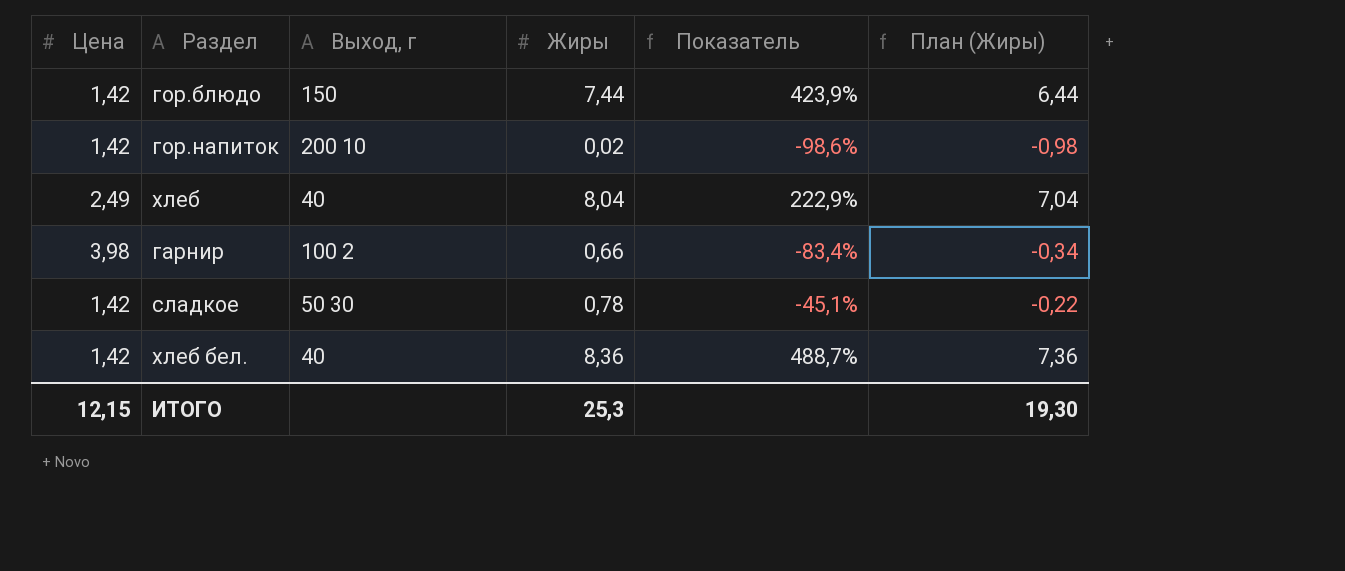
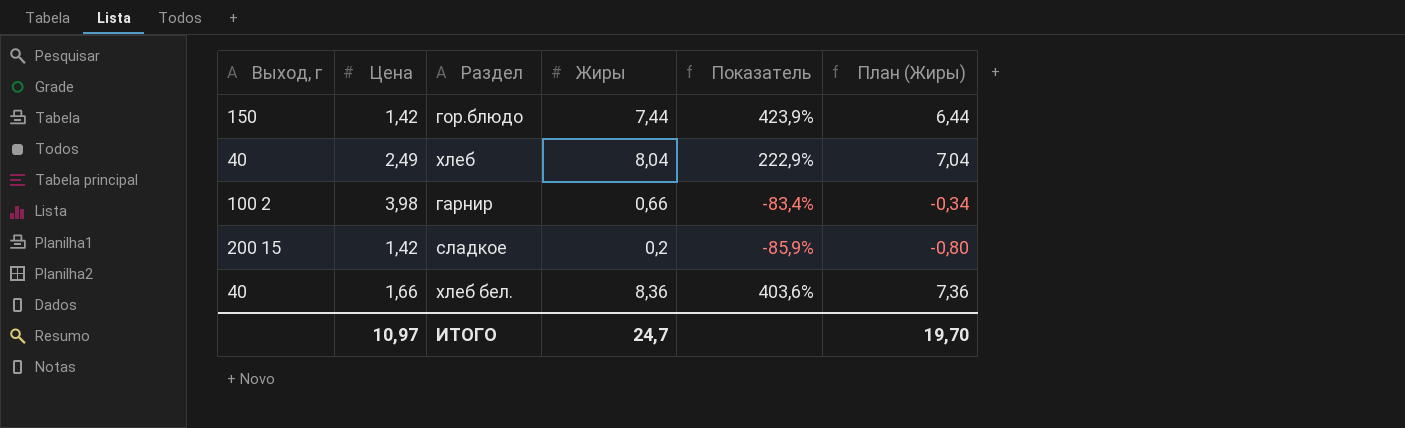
column Выход, г | position: 3 -> 1
row гор.напиток: 1,42 | 200 10 | 0,02 | -98,6% | -0,98 -> none
сладкое | Выход, г: 50 30 -> 200 15
сладкое | Жиры: 0,78 -> 0,2
сладкое | Показатель: -45,1% -> -85,9%
сладкое | План (Жиры): -0,22 -> -0,80
хлеб бел. | Цена: 1,42 -> 1,66
хлеб бел. | Показатель: 488,7% -> 403,6%
ИТОГО | Цена: 12,15 -> 10,97
ИТОГО | Жиры: 25,3 -> 24,7
ИТОГО | План (Жиры): 19,30 -> 19,70

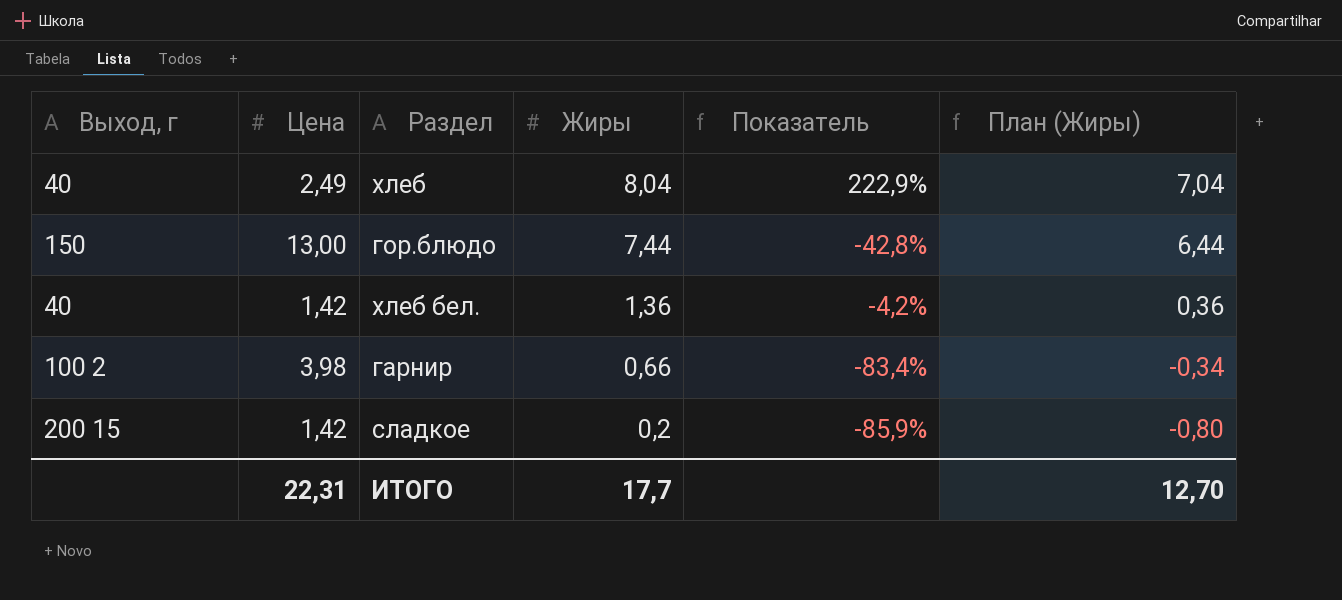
row order: none -> Жиры descending
гор.блюдо | Цена: 1,42 -> 13,00
гор.блюдо | Показатель: 423,9% -> -42,8%
хлеб бел. | Цена: 1,66 -> 1,42
хлеб бел. | Жиры: 8,36 -> 1,36
хлеб бел. | Показатель: 403,6% -> -4,2%
хлеб бел. | План (Жиры): 7,36 -> 0,36
ИТОГО | Цена: 10,97 -> 22,31
ИТОГО | Жиры: 24,7 -> 17,7
ИТОГО | План (Жиры): 19,70 -> 12,70

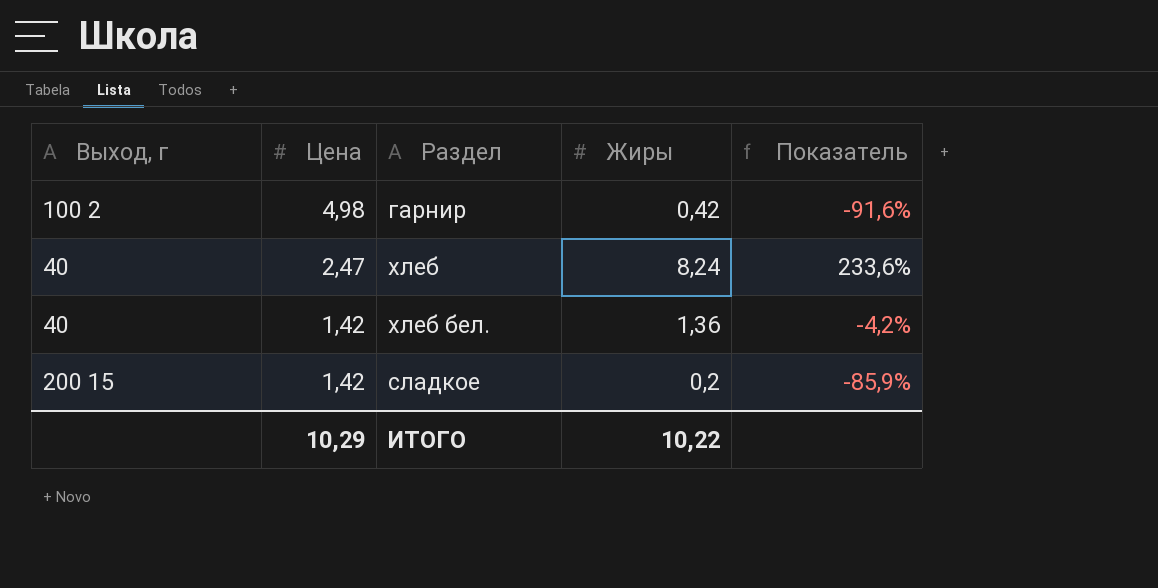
row order: Жиры descending -> Цена descending
column План (Жиры) | formula: [Жиры] - 1 -> none
row гор.блюдо: 150 | 13,00 | 7,44 | -42,8% | 6,44 -> none
гарнир | Цена: 3,98 -> 4,98
гарнир | Жиры: 0,66 -> 0,42
гарнир | Показатель: -83,4% -> -91,6%
хлеб | Цена: 2,49 -> 2,47
хлеб | Жиры: 8,04 -> 8,24
хлеб | Показатель: 222,9% -> 233,6%
ИТОГО | Цена: 22,31 -> 10,29
ИТОГО | Жиры: 17,7 -> 10,22

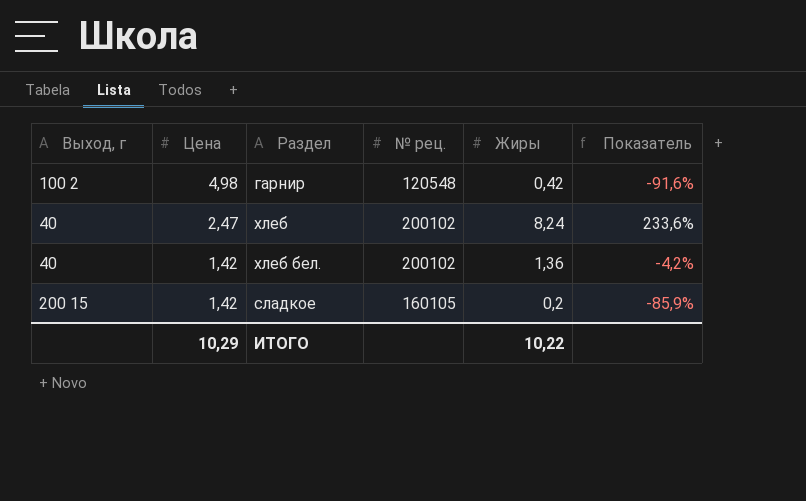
column № рец. | position: none -> 4

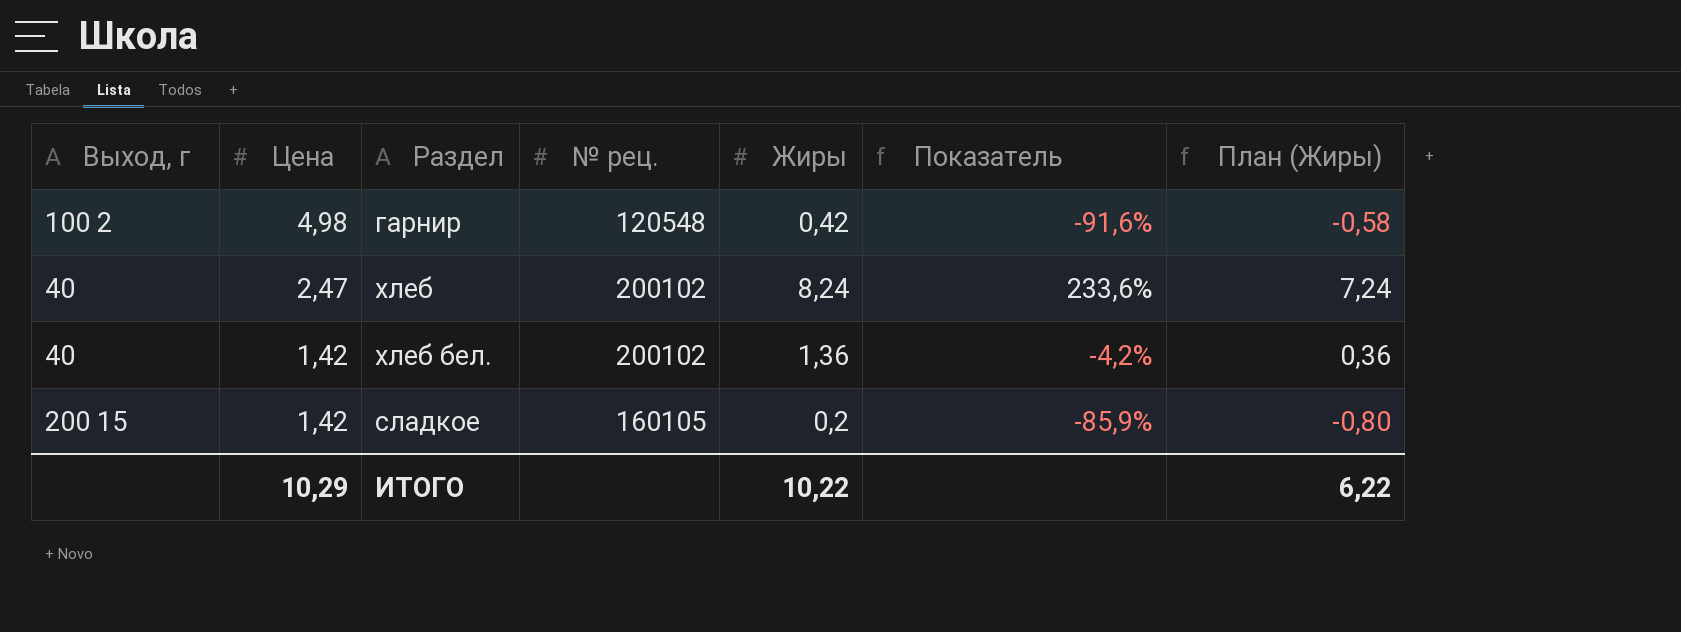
column План (Жиры) | formula: none -> [Жиры] - 1

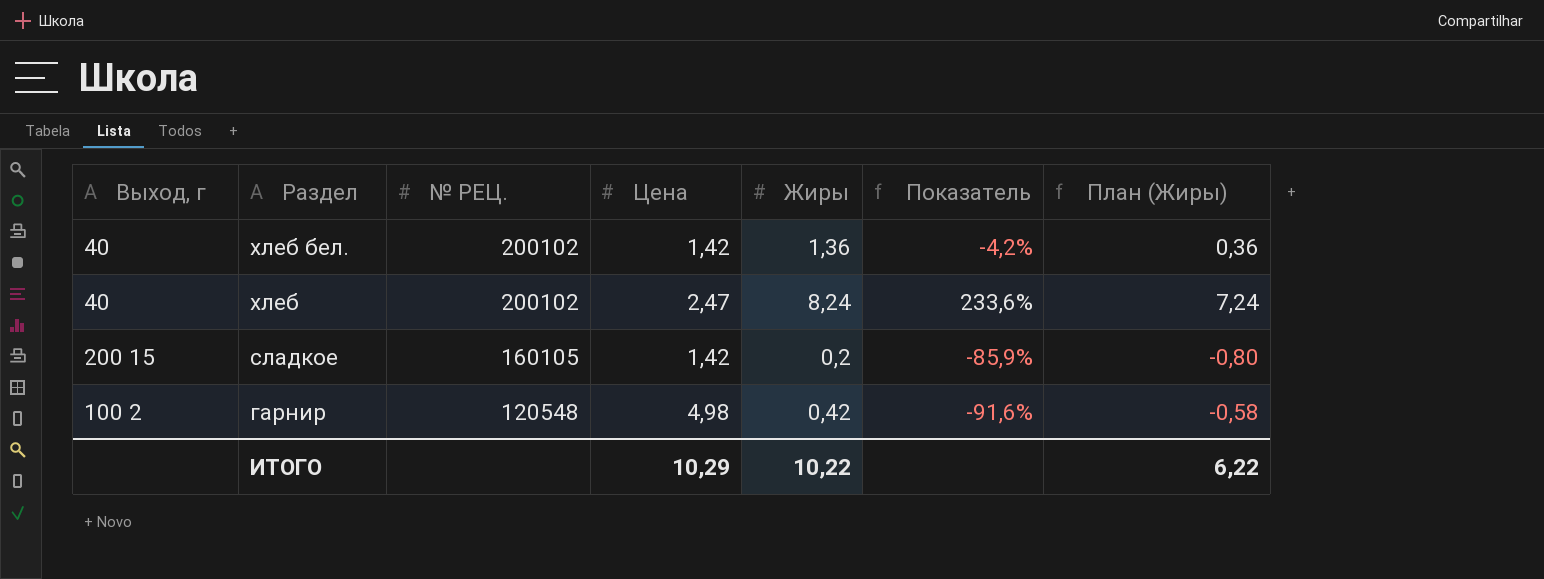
row order: Цена descending -> Раздел descending
column name: № рец. -> № РЕЦ.
column Цена | position: 2 -> 4

